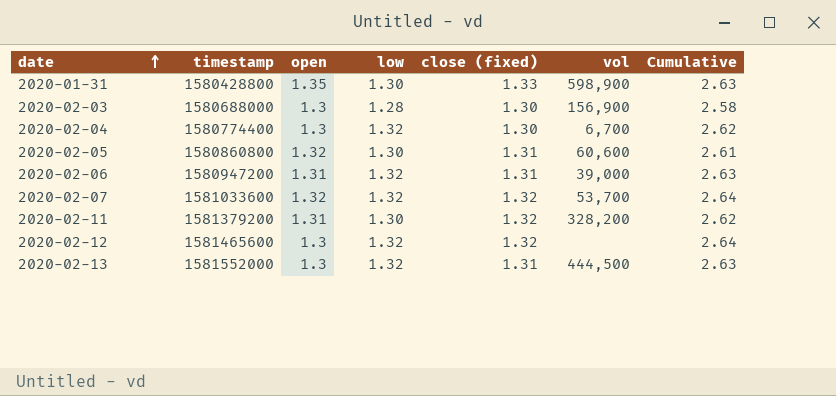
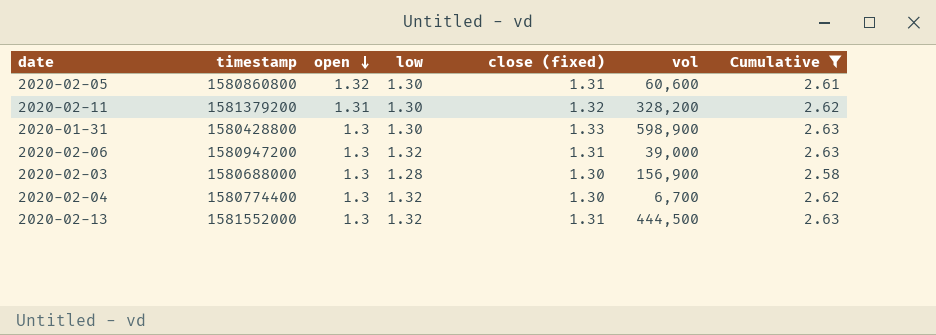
filter: none -> Cumulative != 2.64
row order: date ascending -> open descending
2020-01-31 | open: 1.35 -> 1.3
2020-02-06 | open: 1.31 -> 1.3

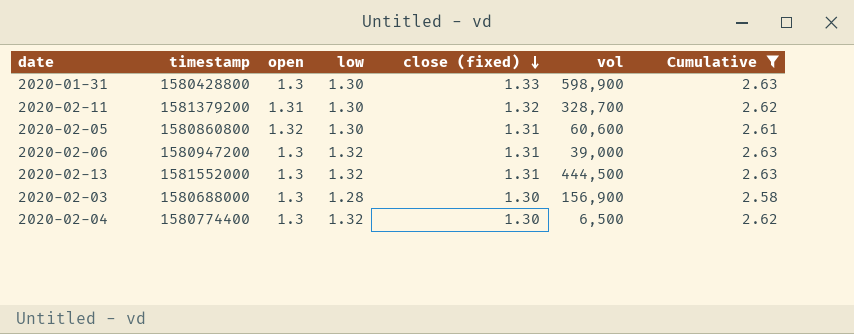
row order: open descending -> close (fixed) descending
2020-02-11 | vol: 328,200 -> 328,700
2020-02-04 | vol: 6,700 -> 6,500

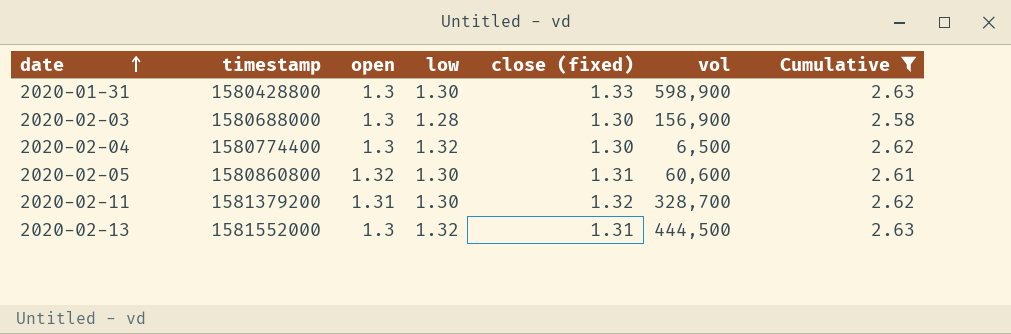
row order: close (fixed) descending -> date ascending
row 2020-02-06: 1580947200 | 1.3 | 1.32 | 1.31 | 39,000 | 2.63 -> none

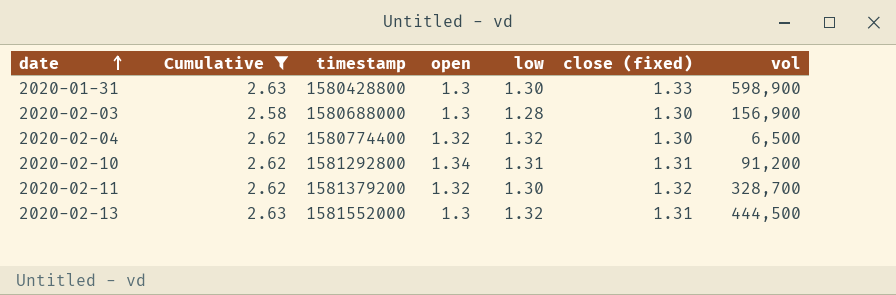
column Cumulative | position: 7 -> 2
row 2020-02-05: 1580860800 | 1.32 | 1.30 | 1.31 | 60,600 | 2.61 -> none
2020-02-04 | open: 1.3 -> 1.32
row 2020-02-10: none -> 2.62 | 1581292800 | 1.34 | 1.31 | 1.31 | 91,200
2020-02-11 | open: 1.31 -> 1.32

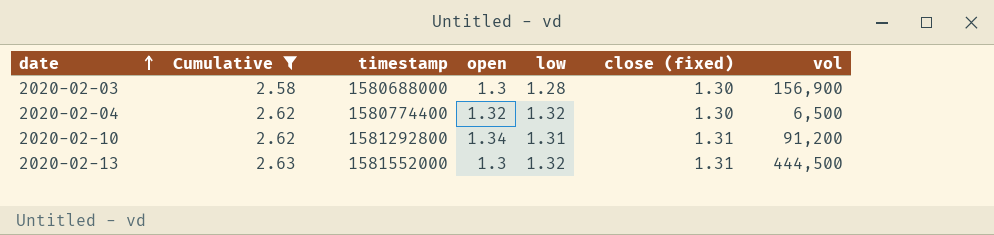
row 2020-01-31: 2.63 | 1580428800 | 1.3 | 1.30 | 1.33 | 598,900 -> none
row 2020-02-11: 2.62 | 1581379200 | 1.32 | 1.30 | 1.32 | 328,700 -> none

